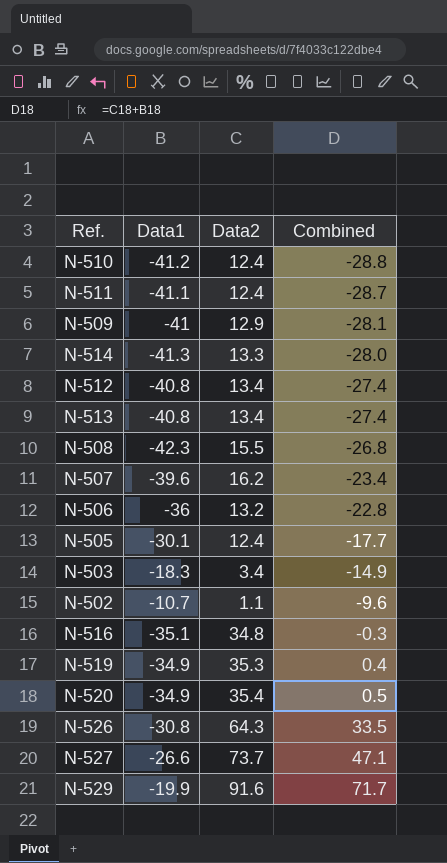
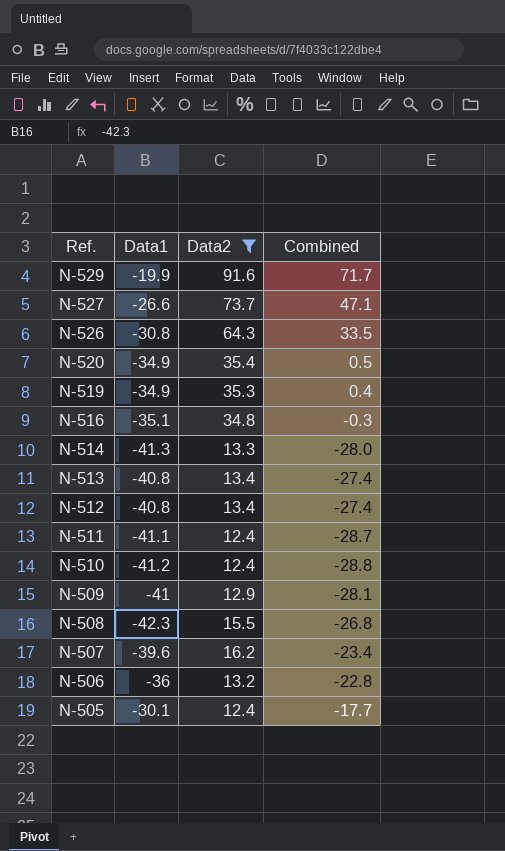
filter: none -> Data2 >= 12.4
row order: Combined ascending -> Ref. descending

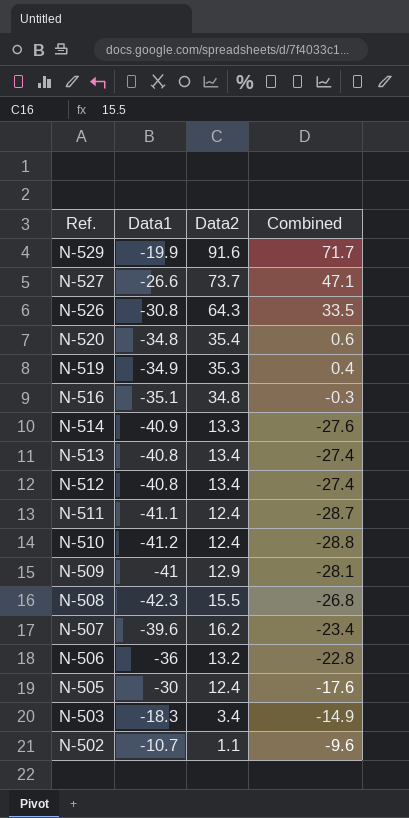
filter: Data2 >= 12.4 -> none
N-520 | Data1: -34.9 -> -34.8
N-520 | Combined: 0.5 -> 0.6
N-514 | Data1: -41.3 -> -40.9
N-514 | Combined: -28.0 -> -27.6
N-505 | Data1: -30.1 -> -30
N-505 | Combined: -17.7 -> -17.6

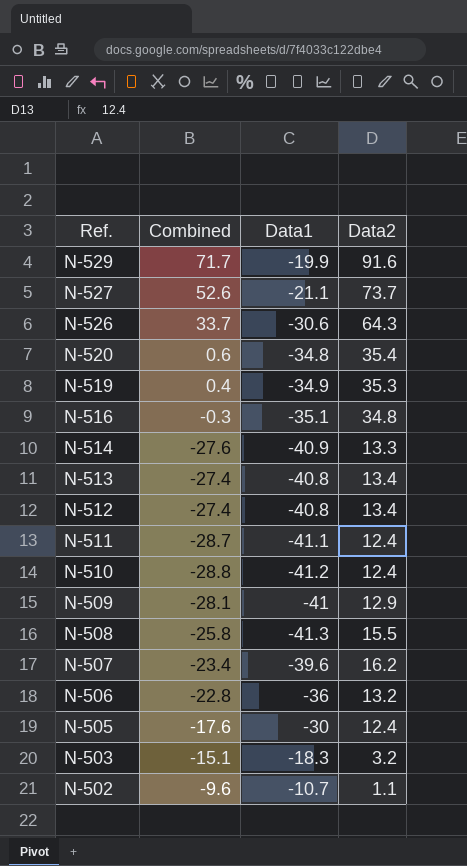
column Combined | position: 4 -> 2
N-527 | Combined: 47.1 -> 52.6
N-527 | Data1: -26.6 -> -21.1
N-526 | Combined: 33.5 -> 33.7
N-526 | Data1: -30.8 -> -30.6
N-508 | Combined: -26.8 -> -25.8
N-508 | Data1: -42.3 -> -41.3
N-503 | Combined: -14.9 -> -15.1
N-503 | Data2: 3.4 -> 3.2

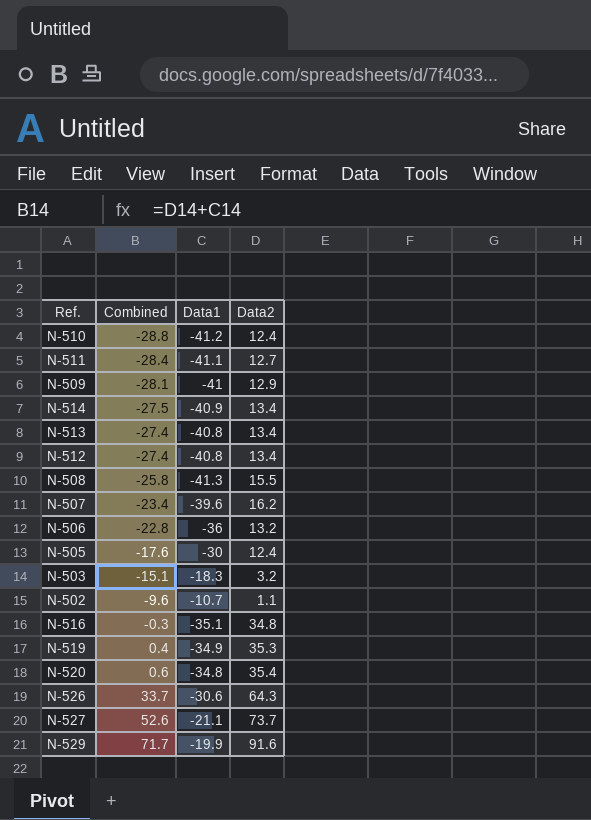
row order: Ref. descending -> Combined ascending
N-511 | Combined: -28.7 -> -28.4
N-511 | Data2: 12.4 -> 12.7
N-514 | Combined: -27.6 -> -27.5
N-514 | Data2: 13.3 -> 13.4

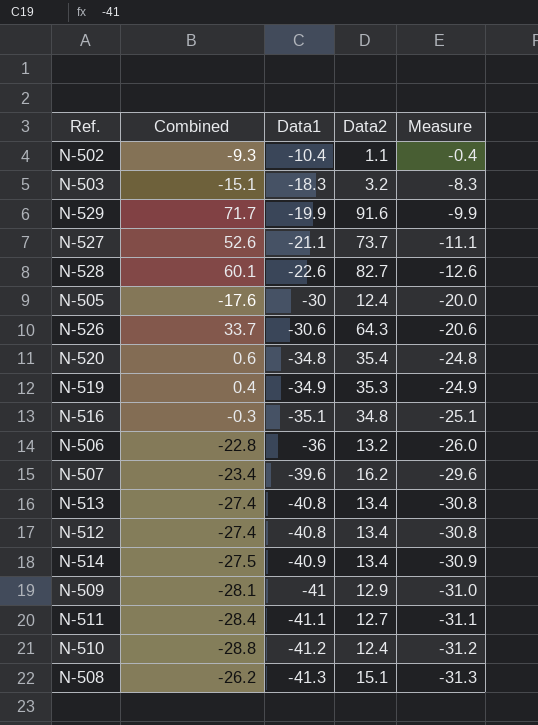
row order: Combined ascending -> Data1 descending
column Measure | formula: none -> [Data1] + 10
N-502 | Combined: -9.6 -> -9.3
N-502 | Data1: -10.7 -> -10.4
row N-528: none -> 60.1 | -22.6 | 82.7 | -12.6
N-508 | Combined: -25.8 -> -26.2
N-508 | Data2: 15.5 -> 15.1

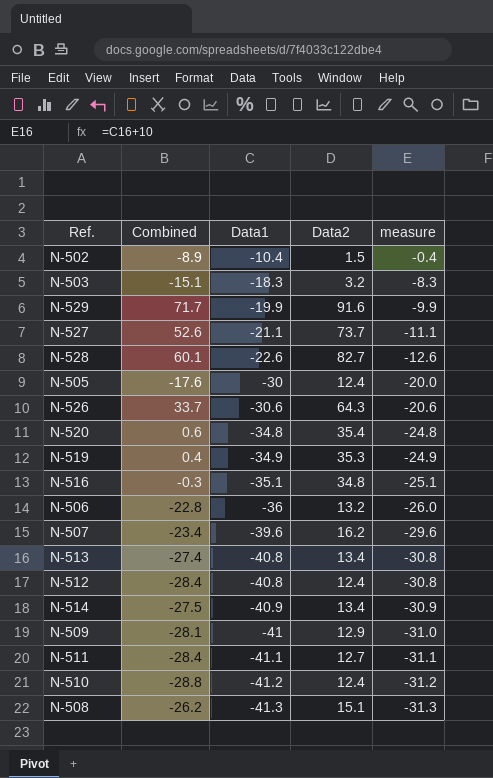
column name: Measure -> measure
N-502 | Combined: -9.3 -> -8.9
N-502 | Data2: 1.1 -> 1.5
N-512 | Combined: -27.4 -> -28.4
N-512 | Data2: 13.4 -> 12.4

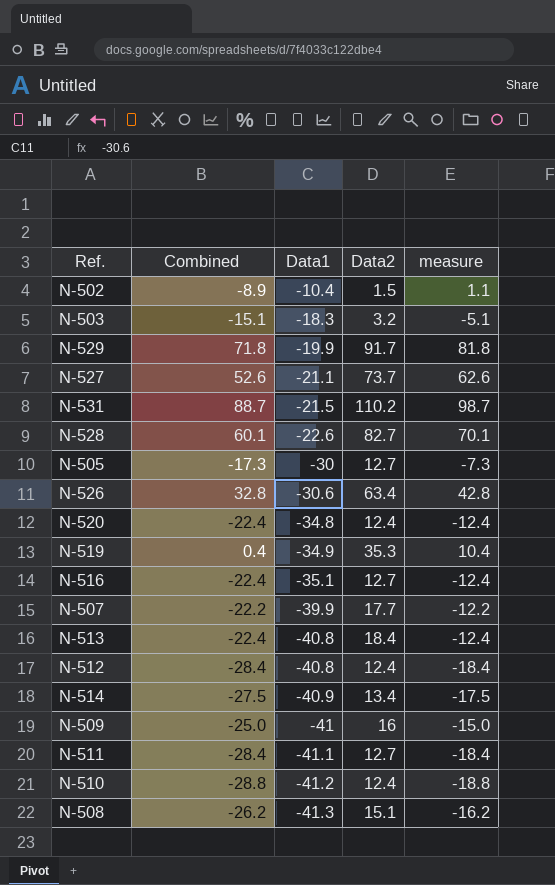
column measure | formula: [Data1] + 10 -> [Combined] + 10
row N-506: -22.8 | -36 | 13.2 | -26.0 -> none
N-529 | Combined: 71.7 -> 71.8
N-529 | Data2: 91.6 -> 91.7
row N-531: none -> 88.7 | -21.5 | 110.2 | 98.7
N-505 | Combined: -17.6 -> -17.3
N-505 | Data2: 12.4 -> 12.7
N-526 | Combined: 33.7 -> 32.8
N-526 | Data2: 64.3 -> 63.4
N-520 | Combined: 0.6 -> -22.4
N-520 | Data2: 35.4 -> 12.4
N-516 | Combined: -0.3 -> -22.4
N-516 | Data2: 34.8 -> 12.7
N-507 | Combined: -23.4 -> -22.2
N-507 | Data1: -39.6 -> -39.9
N-507 | Data2: 16.2 -> 17.7
N-513 | Combined: -27.4 -> -22.4
N-513 | Data2: 13.4 -> 18.4
N-509 | Combined: -28.1 -> -25.0
N-509 | Data2: 12.9 -> 16

